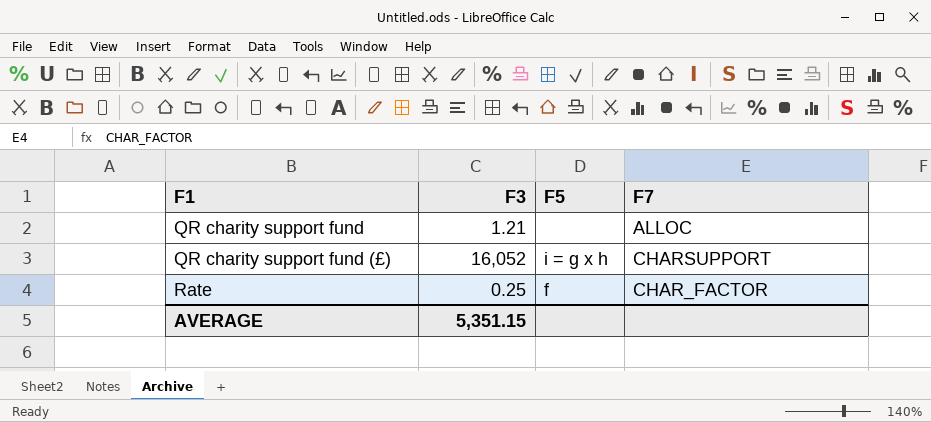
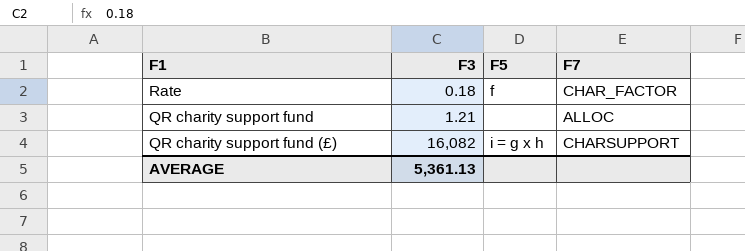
row order: F1 ascending -> F3 ascending
Rate | F3: 0.25 -> 0.18
QR charity support fund (£) | F3: 16,052 -> 16,082
AVERAGE | F3: 5,351.15 -> 5,361.13

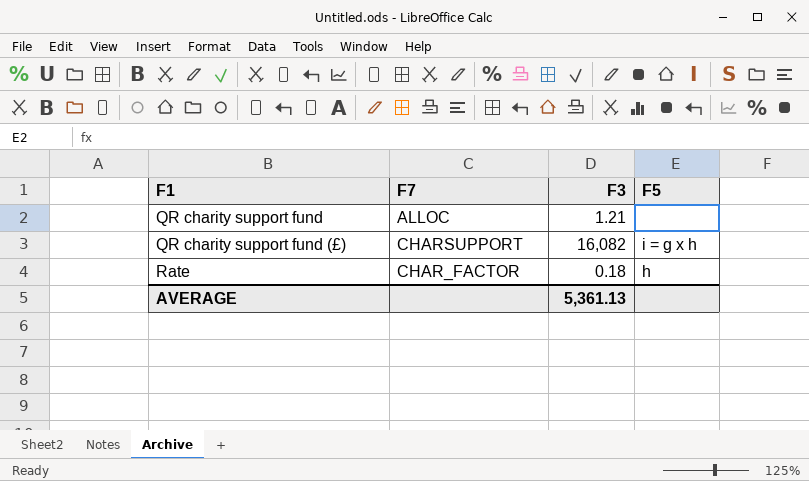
row order: F3 ascending -> F1 ascending
column F7 | position: 4 -> 2
Rate | F5: f -> h

